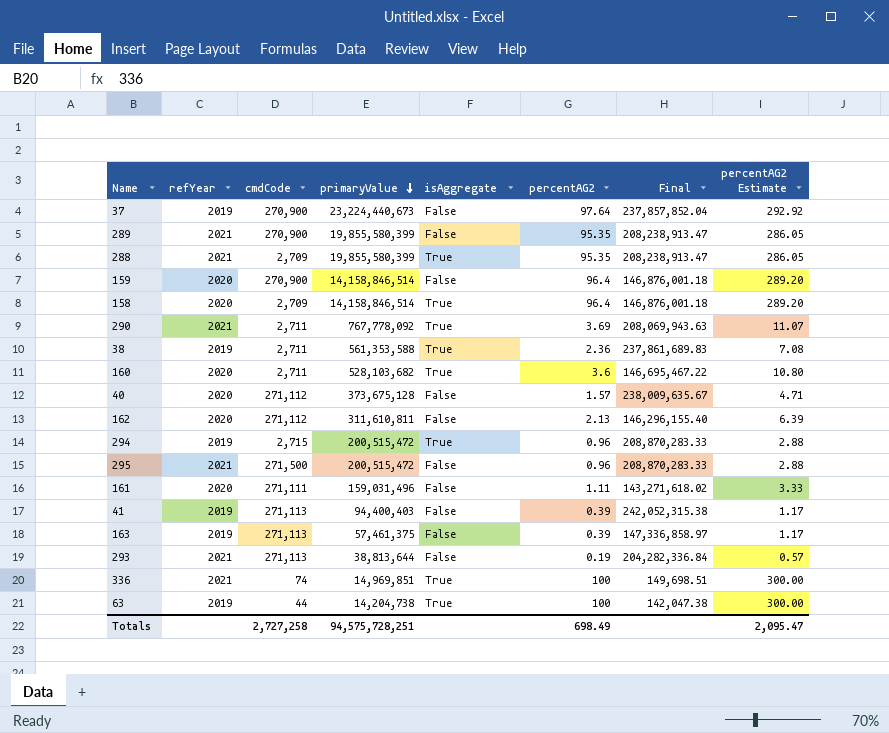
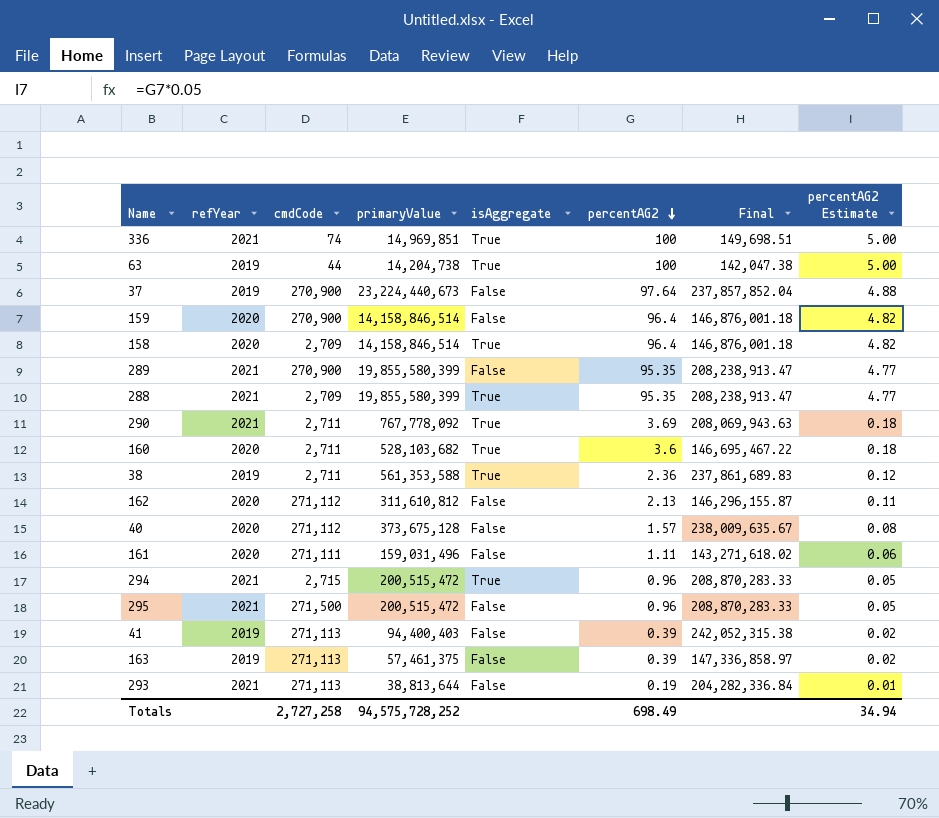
row order: primaryValue descending -> percentAG2 descending
column percentAG2 Estimate | formula: [percentAG2] * 3 -> [percentAG2] * 0.05
162 | primaryValue: 311,610,811 -> 311,610,812
162 | Final: 146,296,155.40 -> 146,296,155.87
294 | refYear: 2019 -> 2021
Totals | primaryValue: 94,575,728,251 -> 94,575,728,252
Totals | percentAG2 Estimate: 2,095.47 -> 34.94

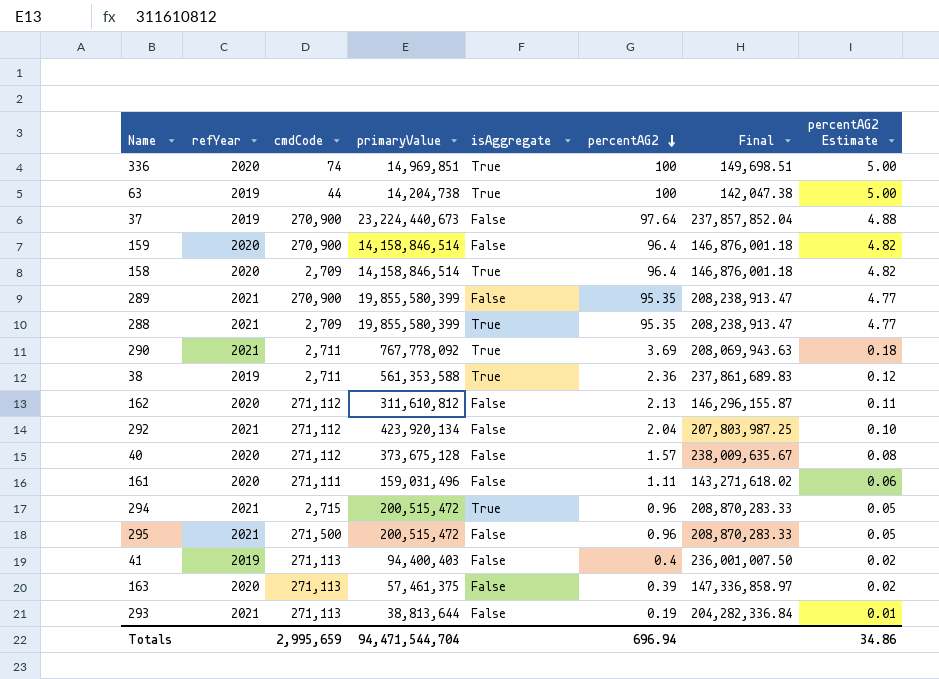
row 160: 2020 | 2,711 | 528,103,682 | True | 3.6 | 146,695,467.22 | 0.18 -> none
336 | refYear: 2021 -> 2020
row 292: none -> 2021 | 271,112 | 423,920,134 | False | 2.04 | 207,803,987.25 | 0.10
41 | percentAG2: 0.39 -> 0.4
41 | Final: 242,052,315.38 -> 236,001,007.50
163 | refYear: 2019 -> 2020
Totals | cmdCode: 2,727,258 -> 2,995,659
Totals | primaryValue: 94,575,728,252 -> 94,471,544,704
Totals | percentAG2: 698.49 -> 696.94
Totals | percentAG2 Estimate: 34.94 -> 34.86

